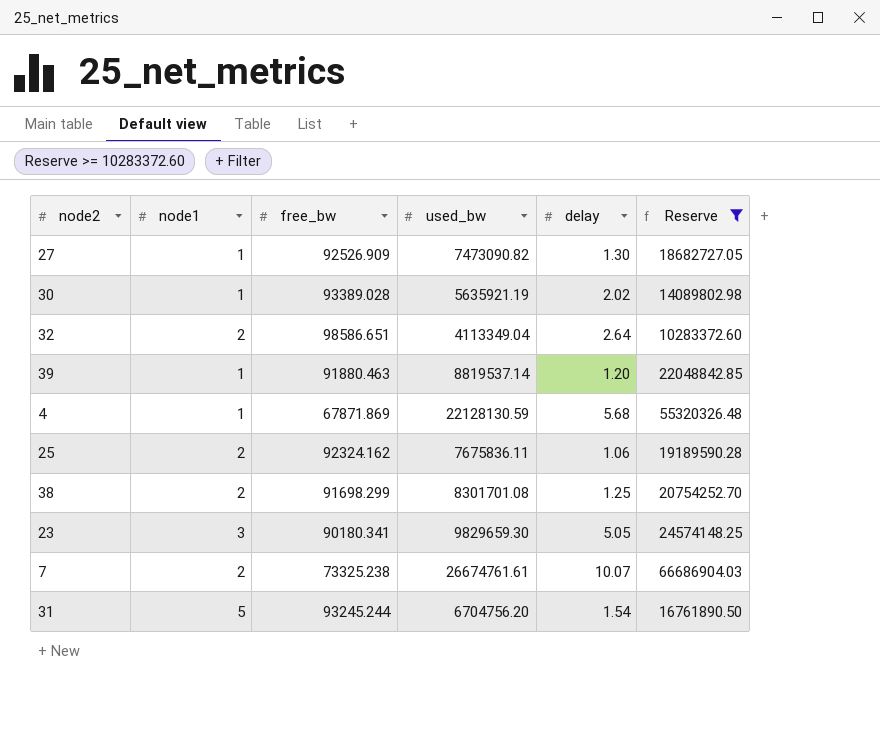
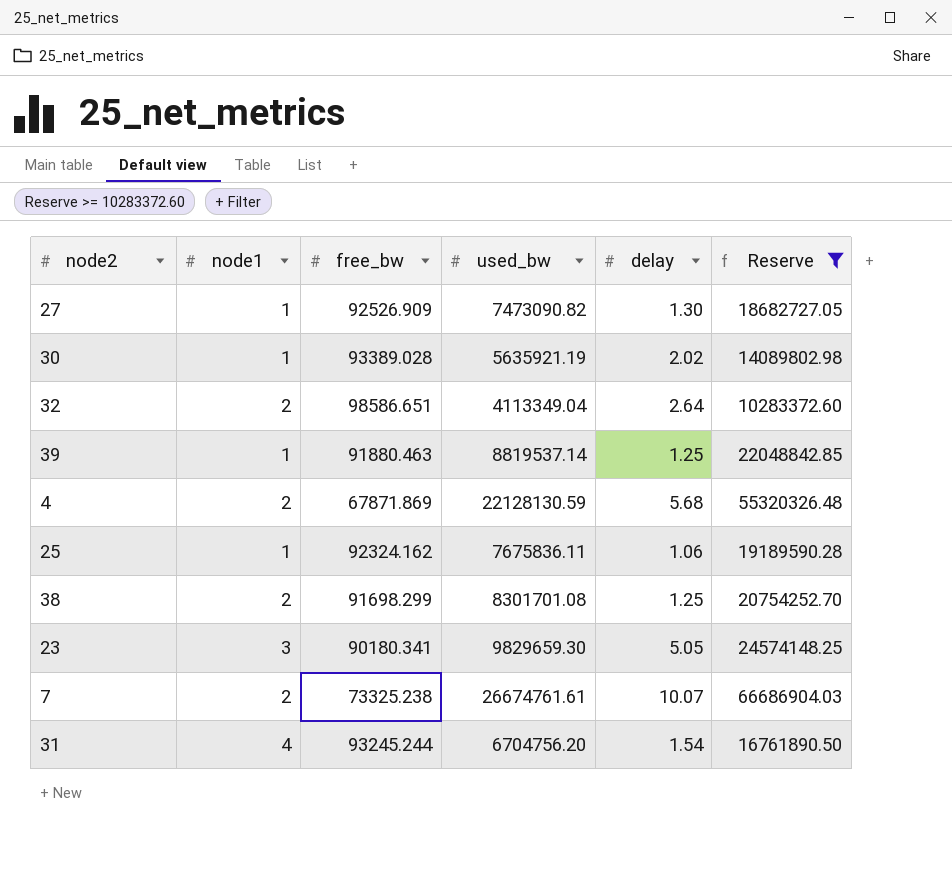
39 | delay: 1.20 -> 1.25
4 | node1: 1 -> 2
25 | node1: 2 -> 1
31 | node1: 5 -> 4

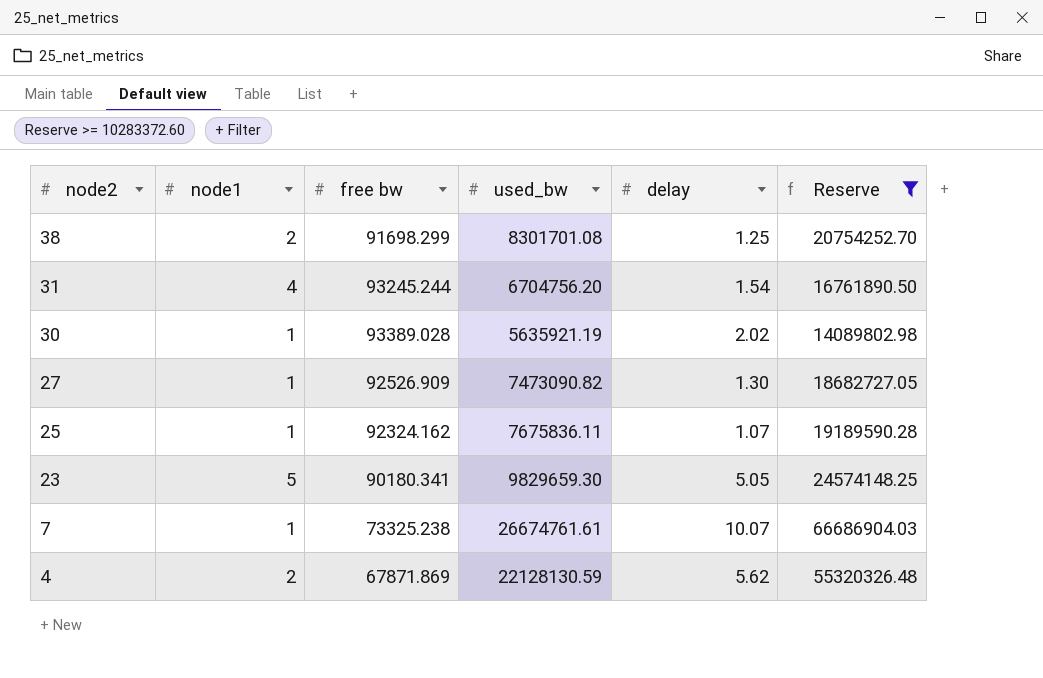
row order: none -> node2 descending
column name: free_bw -> free bw
row 32: 2 | 98586.651 | 4113349.04 | 2.64 | 10283372.60 -> none
row 39: 1 | 91880.463 | 8819537.14 | 1.25 | 22048842.85 -> none
25 | delay: 1.06 -> 1.07
23 | node1: 3 -> 5
7 | node1: 2 -> 1
4 | delay: 5.68 -> 5.62

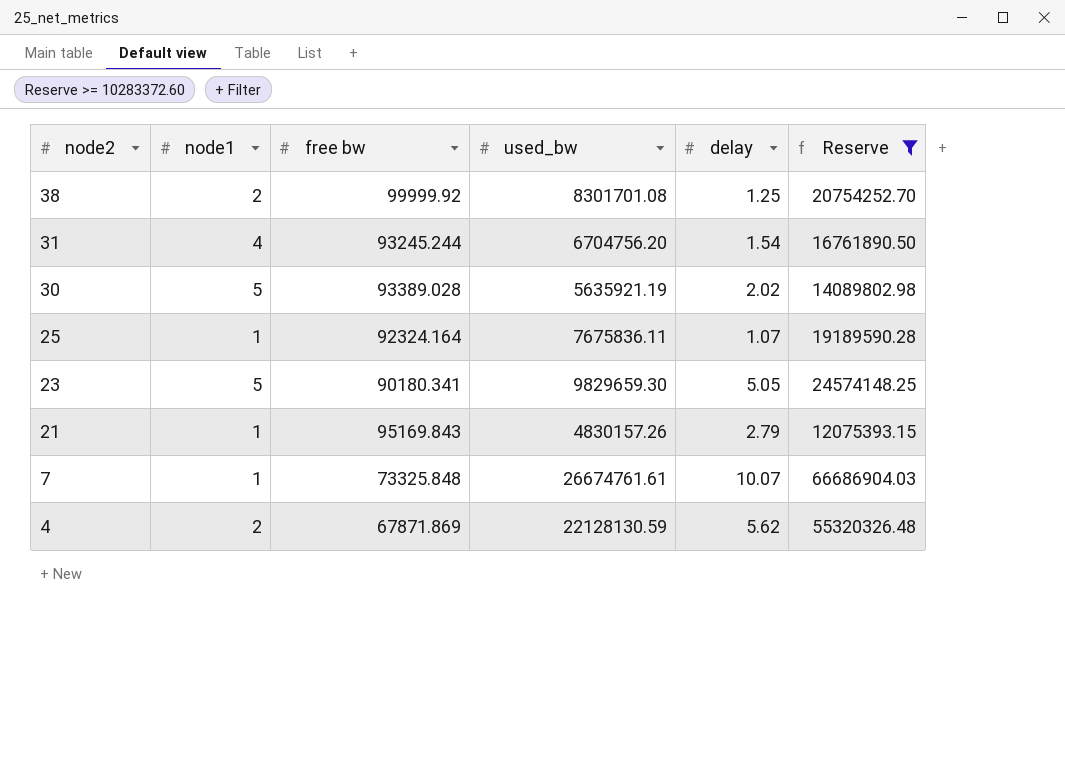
row 27: 1 | 92526.909 | 7473090.82 | 1.30 | 18682727.05 -> none
38 | free bw: 91698.299 -> 99999.92
30 | node1: 1 -> 5
25 | free bw: 92324.162 -> 92324.164
row 21: none -> 1 | 95169.843 | 4830157.26 | 2.79 | 12075393.15
7 | free bw: 73325.238 -> 73325.848

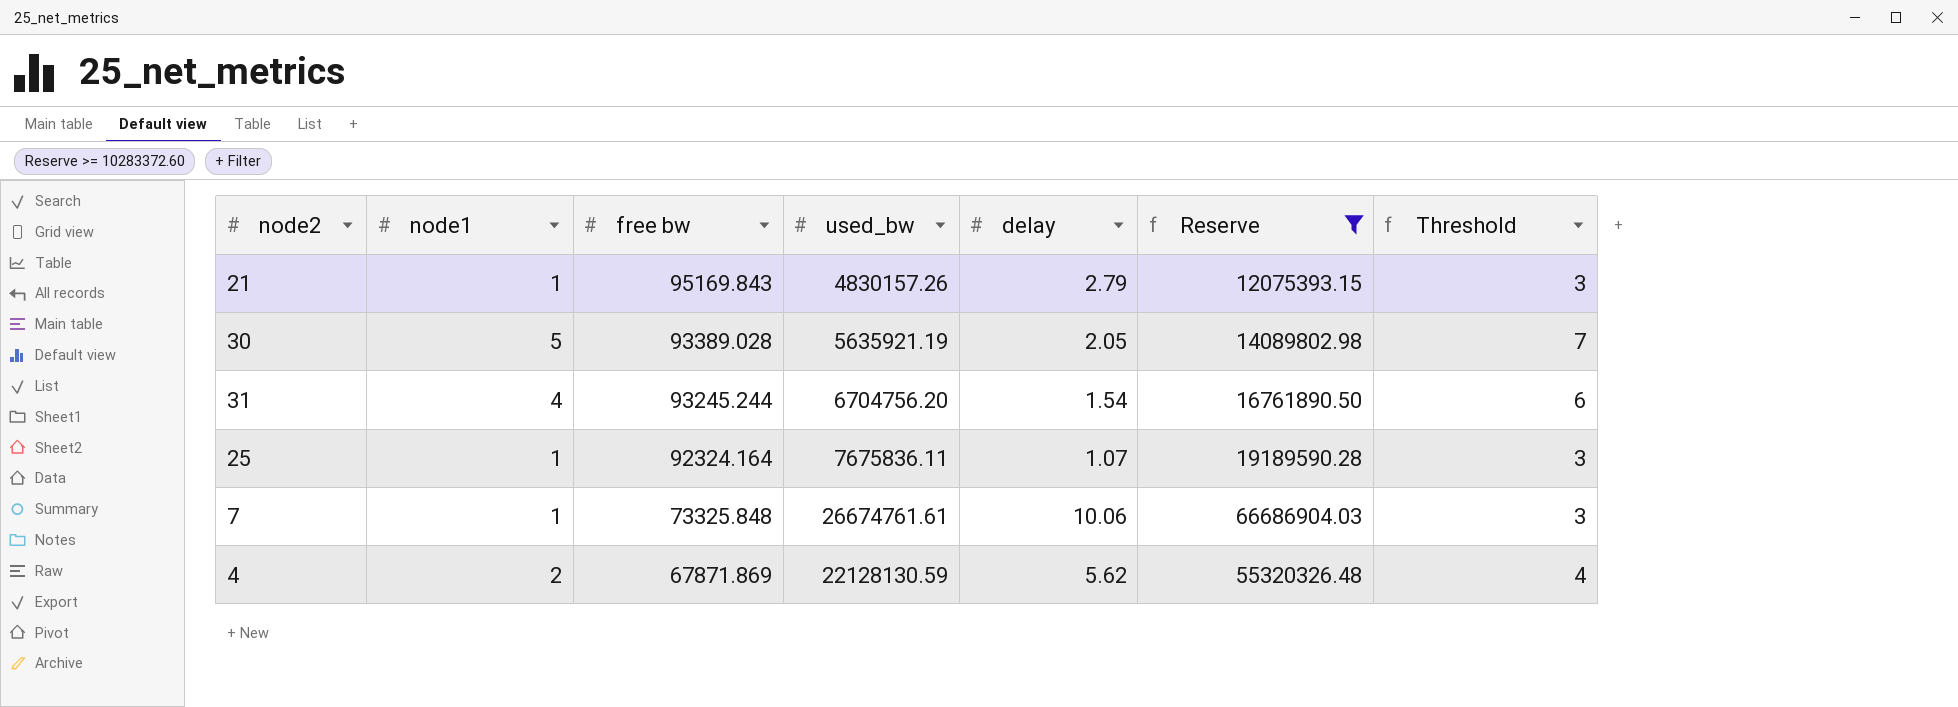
row order: node2 descending -> free bw descending
column Threshold | formula: none -> [node1] + 2
row 38: 2 | 99999.92 | 8301701.08 | 1.25 | 20754252.70 -> none
row 23: 5 | 90180.341 | 9829659.30 | 5.05 | 24574148.25 -> none
30 | delay: 2.02 -> 2.05
7 | delay: 10.07 -> 10.06

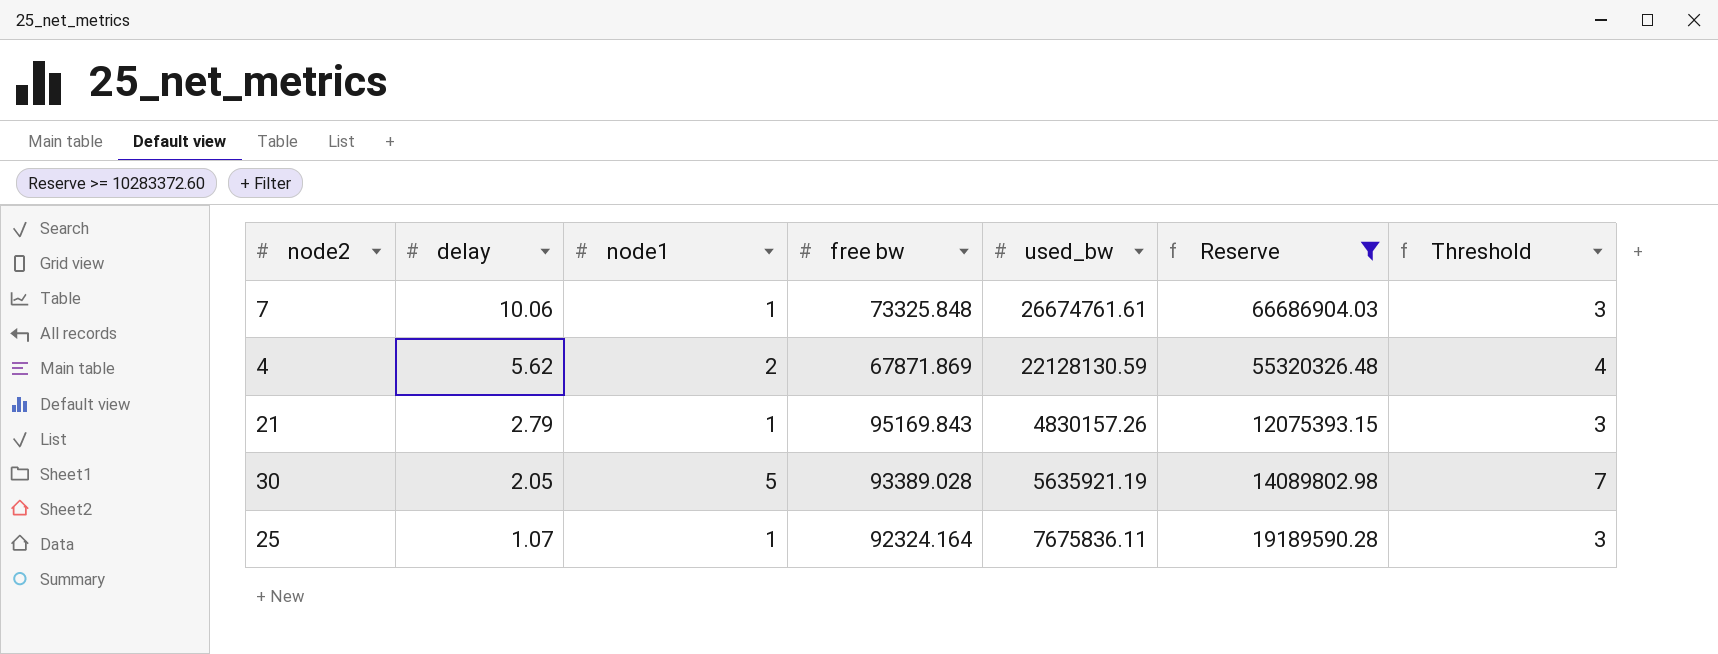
row order: free bw descending -> delay descending
column delay | position: 5 -> 2
row 31: 4 | 93245.244 | 6704756.20 | 1.54 | 16761890.50 | 6 -> none

